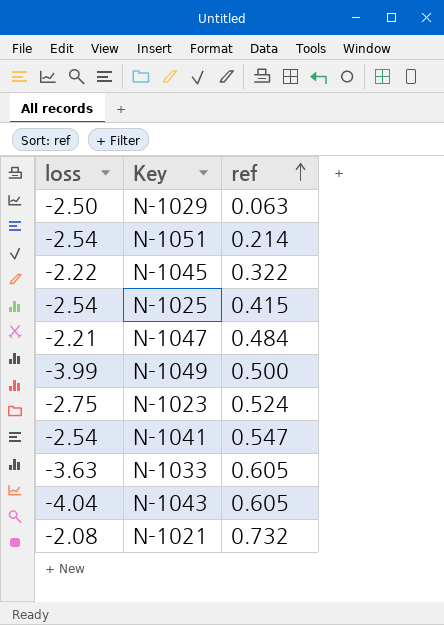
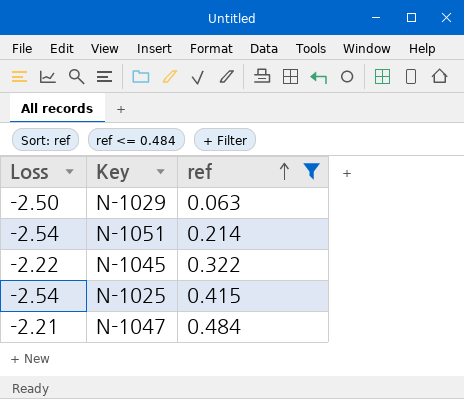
filter: none -> ref <= 0.484
column name: loss -> Loss

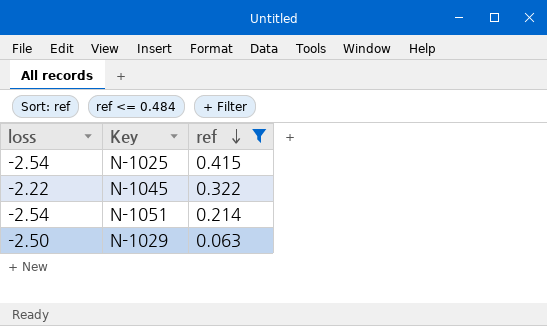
row order: ref ascending -> ref descending
column name: Loss -> loss
row N-1047: -2.21 | 0.484 -> none

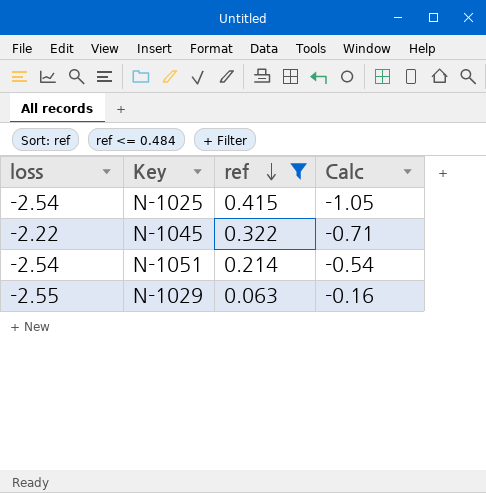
column Calc | formula: none -> [loss] * [ref]
N-1029 | loss: -2.50 -> -2.55

